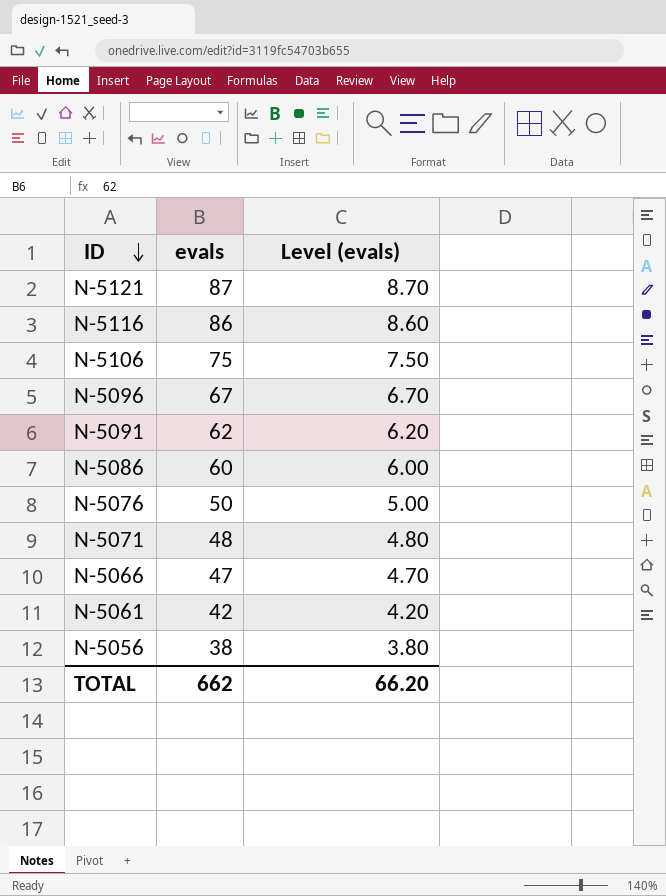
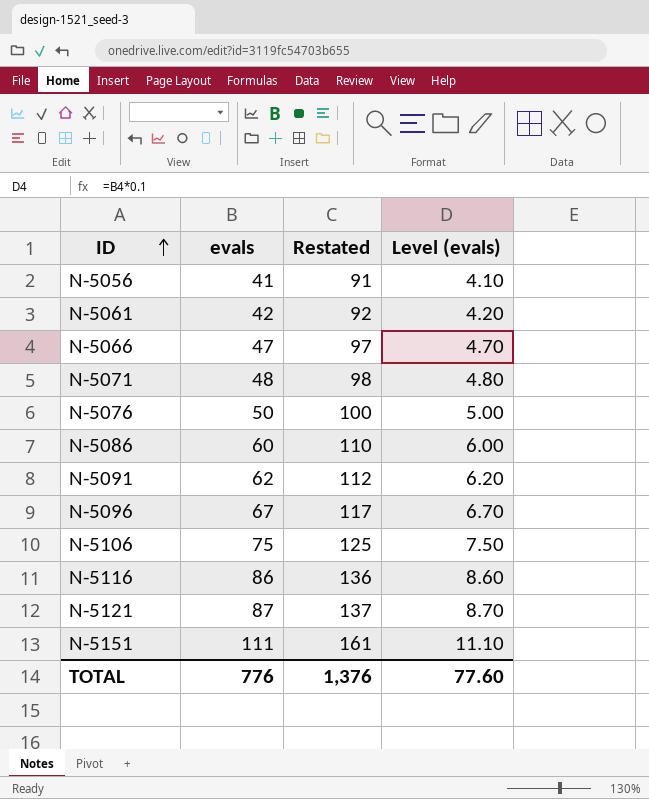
row order: ID descending -> ID ascending
column Restated | formula: none -> [evals] + 50
N-5056 | evals: 38 -> 41
N-5056 | Level (evals): 3.80 -> 4.10
row N-5151: none -> 111 | 161 | 11.10
TOTAL | evals: 662 -> 776
TOTAL | Level (evals): 66.20 -> 77.60

